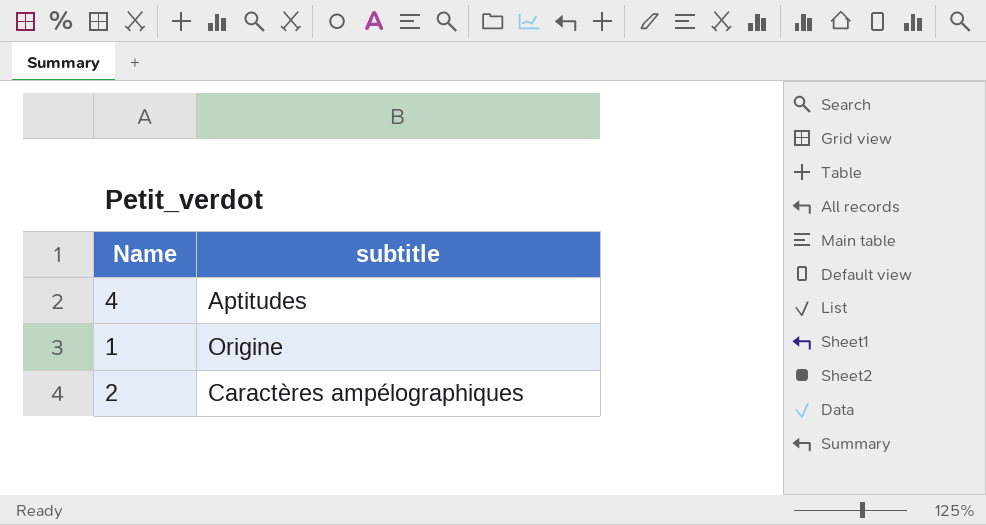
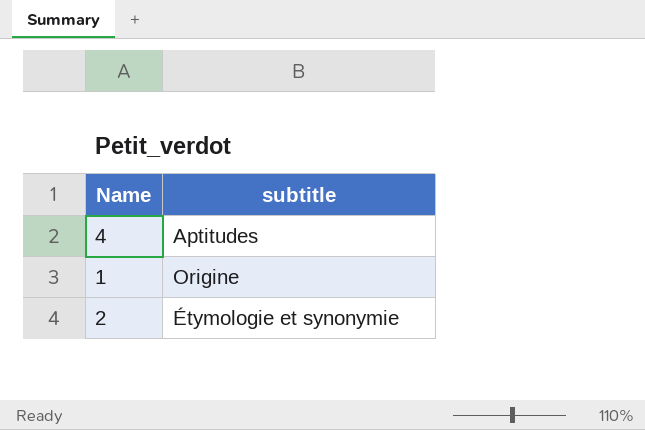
2 | subtitle: Caractères ampélographiques -> Étymologie et synonymie

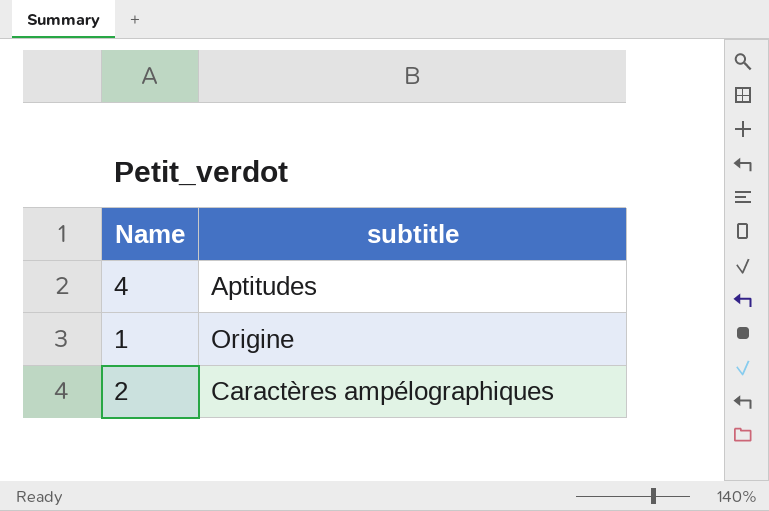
2 | subtitle: Étymologie et synonymie -> Caractères ampélographiques

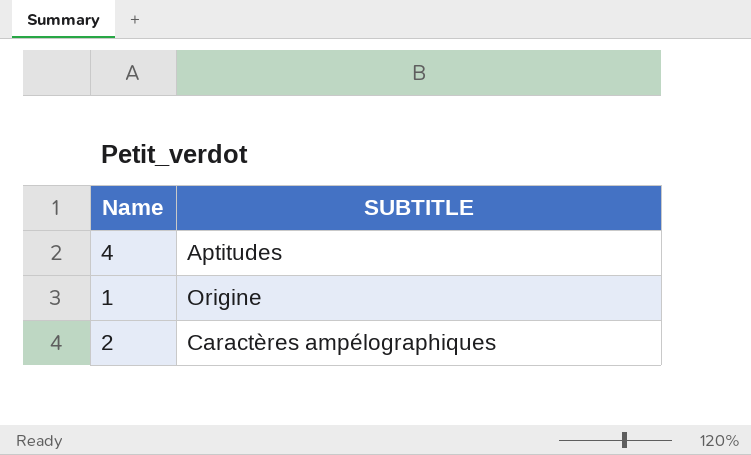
column name: subtitle -> SUBTITLE

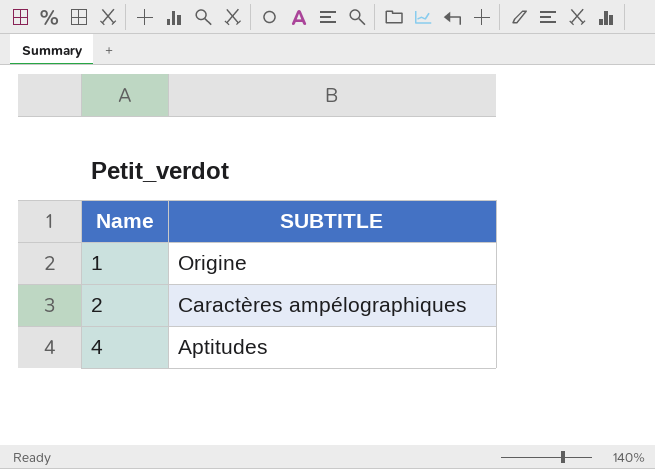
row order: none -> Name ascending

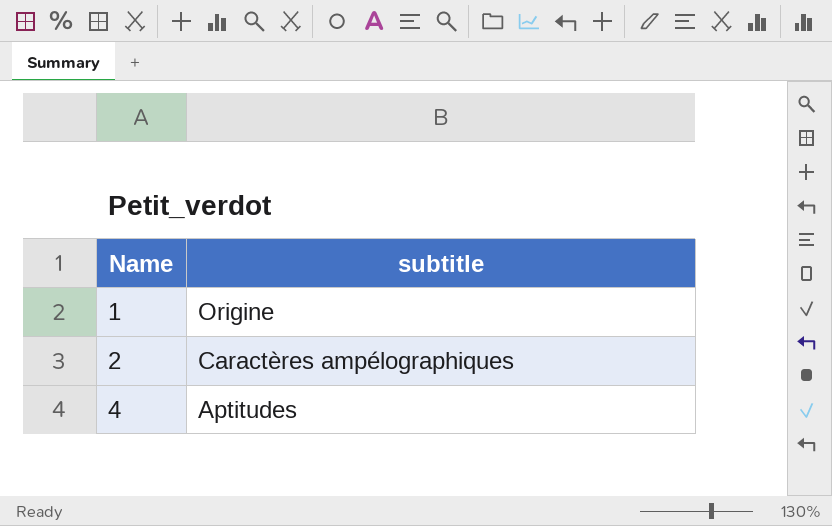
column name: SUBTITLE -> subtitle

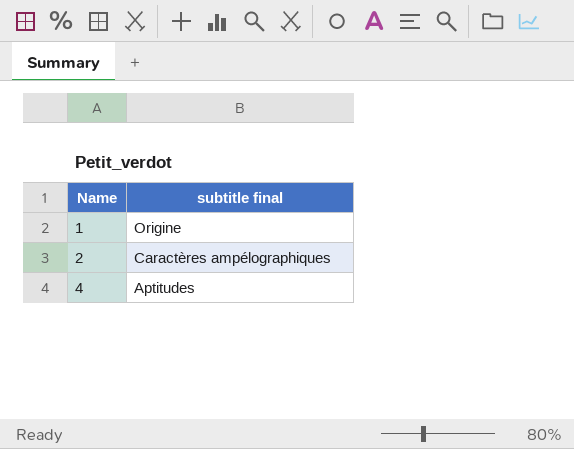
column name: subtitle -> subtitle final

